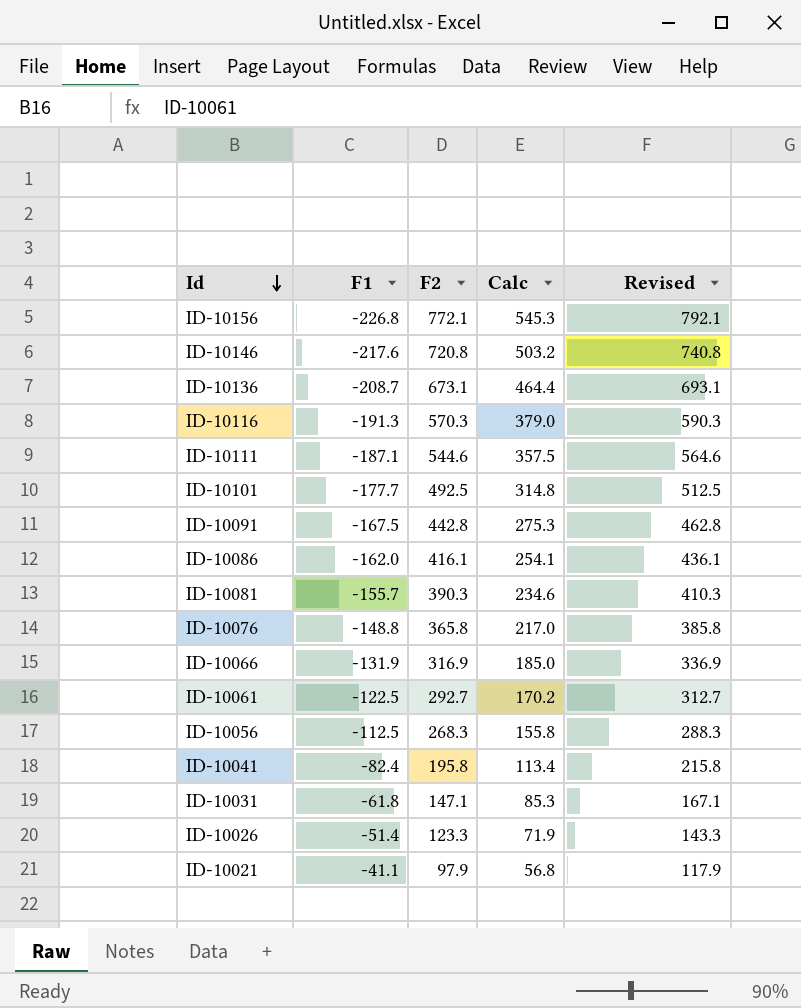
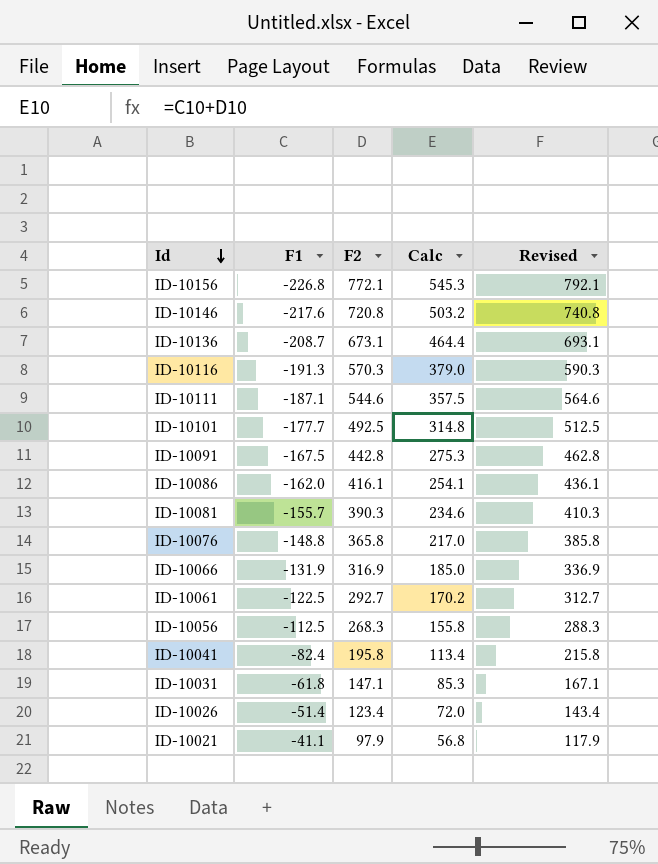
ID-10026 | F2: 123.3 -> 123.4
ID-10026 | Calc: 71.9 -> 72.0
ID-10026 | Revised: 143.3 -> 143.4

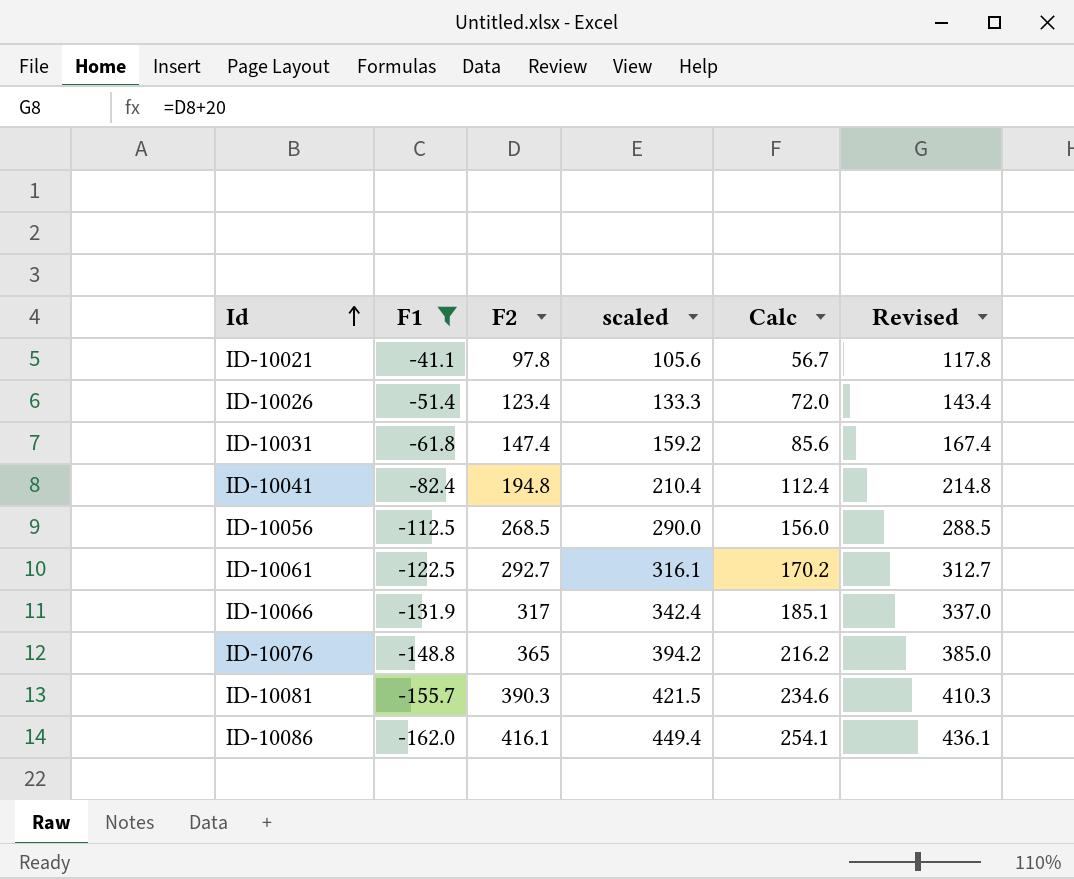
filter: none -> F1 >= -162.0
row order: Id descending -> Id ascending
column scaled | formula: none -> [F2] * 1.08
ID-10021 | F2: 97.9 -> 97.8
ID-10021 | Calc: 56.8 -> 56.7
ID-10021 | Revised: 117.9 -> 117.8
ID-10031 | F2: 147.1 -> 147.4
ID-10031 | Calc: 85.3 -> 85.6
ID-10031 | Revised: 167.1 -> 167.4
ID-10041 | F2: 195.8 -> 194.8
ID-10041 | Calc: 113.4 -> 112.4
ID-10041 | Revised: 215.8 -> 214.8
ID-10056 | F2: 268.3 -> 268.5
ID-10056 | Calc: 155.8 -> 156.0
ID-10056 | Revised: 288.3 -> 288.5
ID-10066 | F2: 316.9 -> 317
ID-10066 | Calc: 185.0 -> 185.1
ID-10066 | Revised: 336.9 -> 337.0
ID-10076 | F2: 365.8 -> 365
ID-10076 | Calc: 217.0 -> 216.2
ID-10076 | Revised: 385.8 -> 385.0

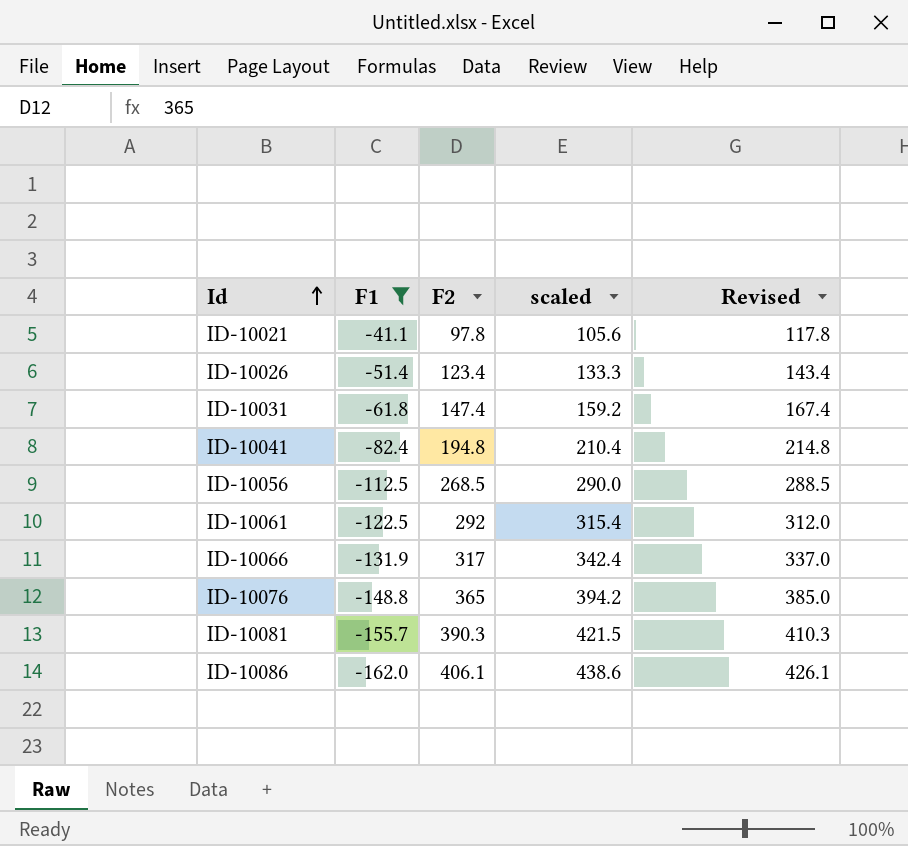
column Calc | formula: [F1] + [F2] -> none
ID-10061 | F2: 292.7 -> 292
ID-10061 | scaled: 316.1 -> 315.4
ID-10061 | Revised: 312.7 -> 312.0
ID-10086 | F2: 416.1 -> 406.1
ID-10086 | scaled: 449.4 -> 438.6
ID-10086 | Revised: 436.1 -> 426.1

